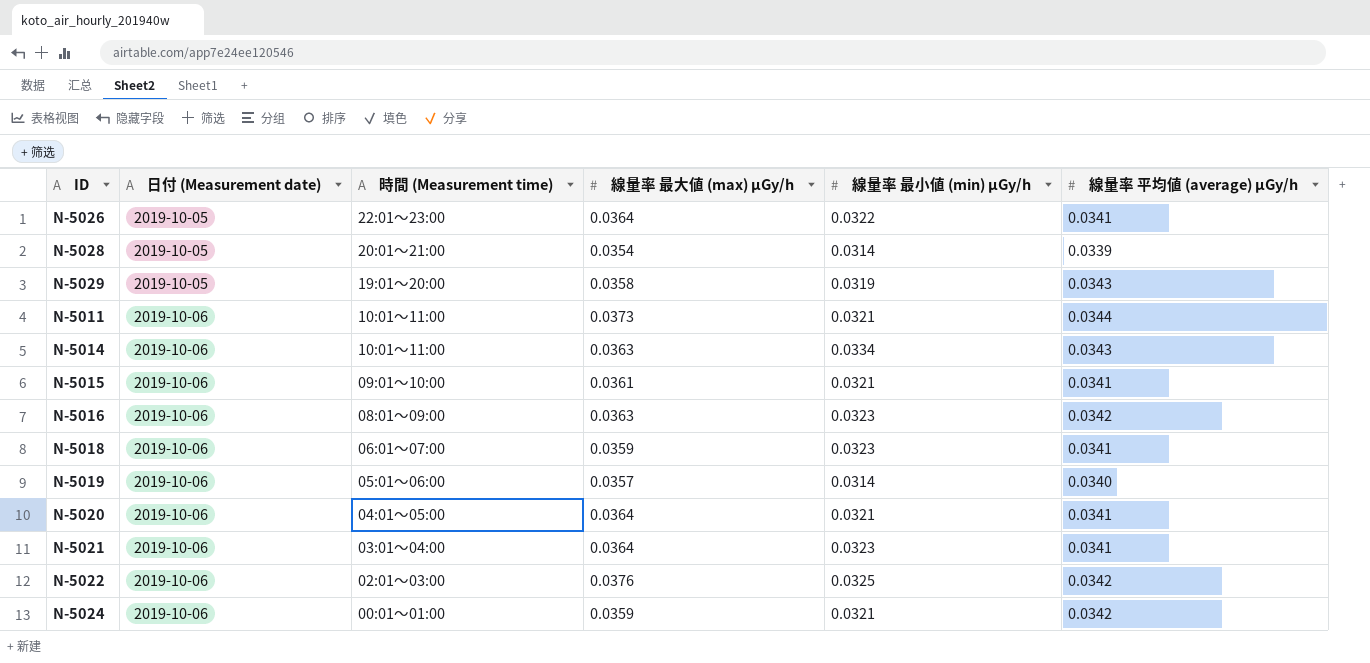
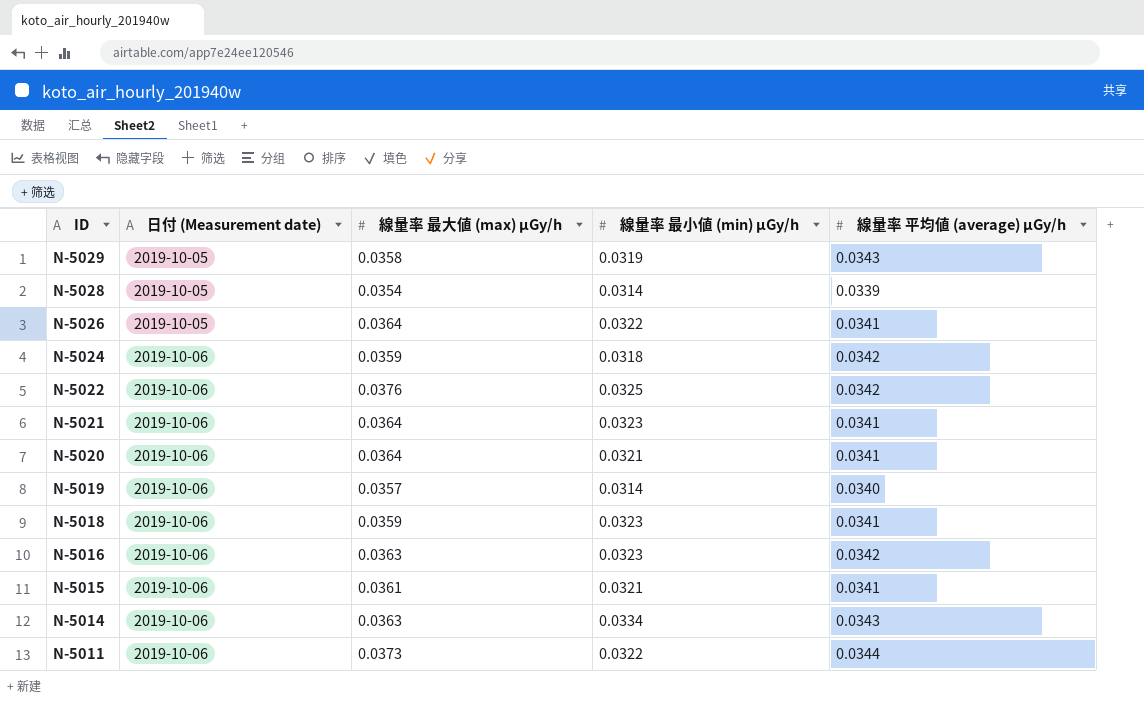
row order: 日付 (Measurement date) ascending -> ID descending
column 時間 (Measurement time) | position: 3 -> none
N-5024 | 線量率 最小値 (min) μGy/h: 0.0321 -> 0.0318
N-5011 | 線量率 最小値 (min) μGy/h: 0.0321 -> 0.0322

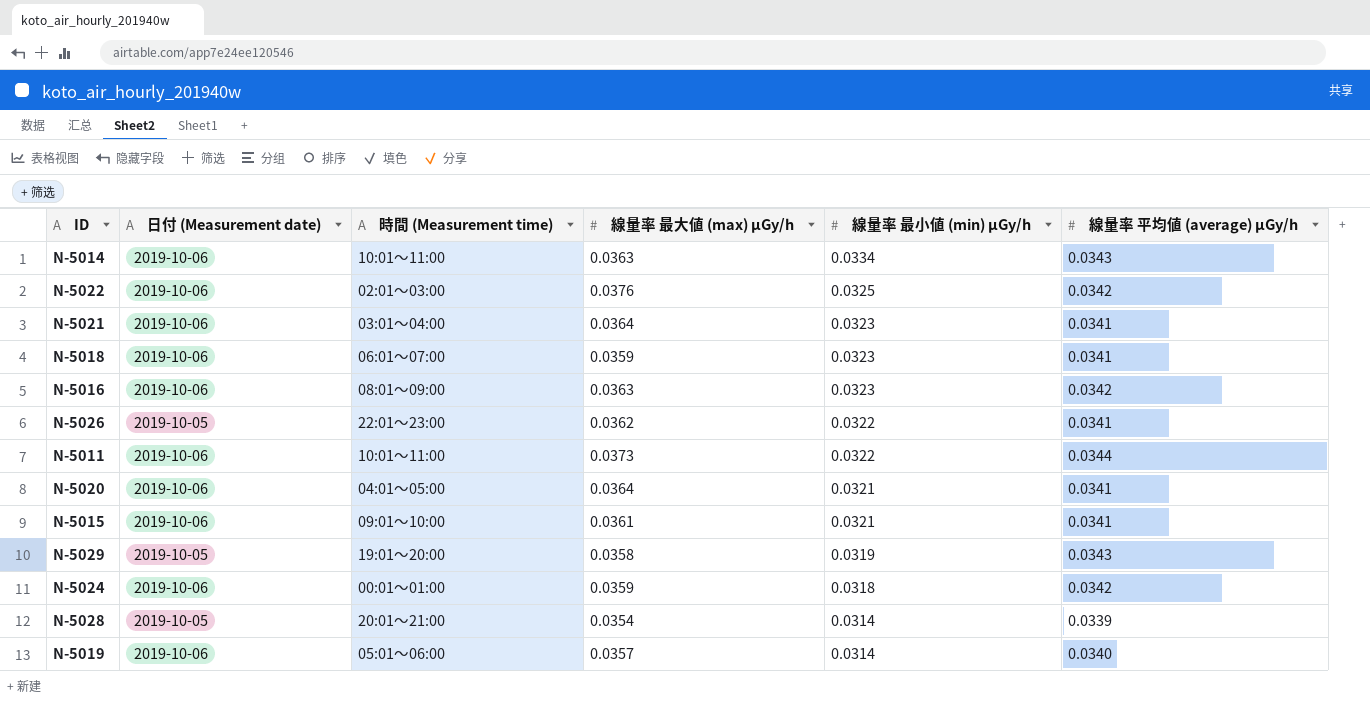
row order: ID descending -> 線量率 最小値 (min) μGy/h descending
column 時間 (Measurement time) | position: none -> 3
N-5026 | 線量率 最大値 (max) μGy/h: 0.0364 -> 0.0362

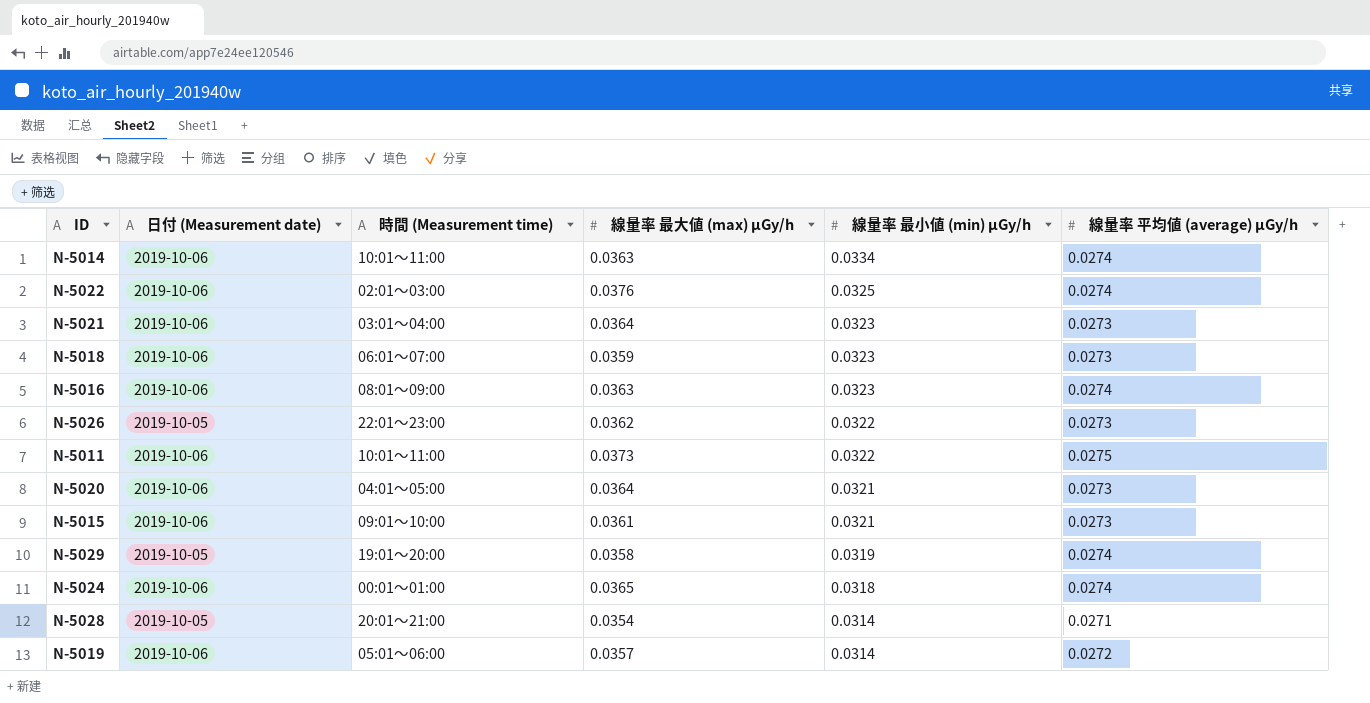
N-5014 | 線量率 平均値 (average) μGy/h: 0.0343 -> 0.0274
N-5022 | 線量率 平均値 (average) μGy/h: 0.0342 -> 0.0274
N-5021 | 線量率 平均値 (average) μGy/h: 0.0341 -> 0.0273
N-5018 | 線量率 平均値 (average) μGy/h: 0.0341 -> 0.0273
N-5016 | 線量率 平均値 (average) μGy/h: 0.0342 -> 0.0274
N-5026 | 線量率 平均値 (average) μGy/h: 0.0341 -> 0.0273
N-5011 | 線量率 平均値 (average) μGy/h: 0.0344 -> 0.0275
N-5020 | 線量率 平均値 (average) μGy/h: 0.0341 -> 0.0273
N-5015 | 線量率 平均値 (average) μGy/h: 0.0341 -> 0.0273
N-5029 | 線量率 平均値 (average) μGy/h: 0.0343 -> 0.0274
N-5024 | 線量率 最大値 (max) μGy/h: 0.0359 -> 0.0365
N-5024 | 線量率 平均値 (average) μGy/h: 0.0342 -> 0.0274
N-5028 | 線量率 平均値 (average) μGy/h: 0.0339 -> 0.0271
N-5019 | 線量率 平均値 (average) μGy/h: 0.0340 -> 0.0272

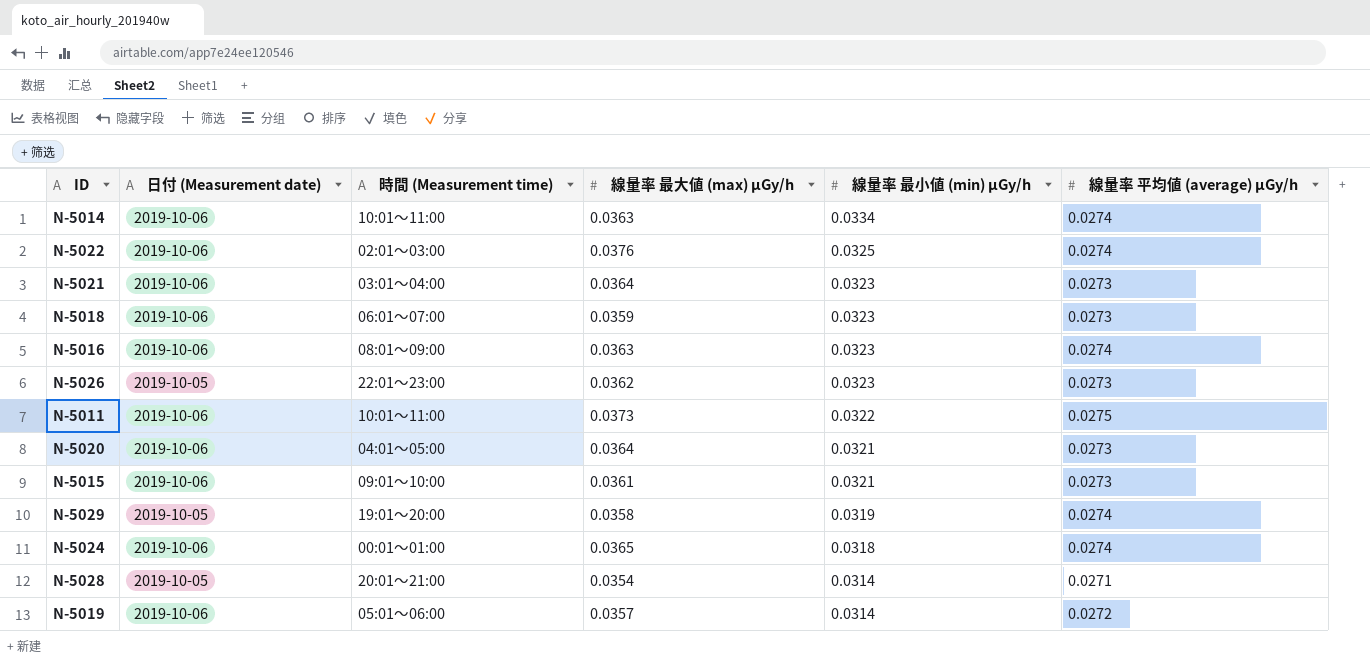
N-5026 | 線量率 最小値 (min) μGy/h: 0.0322 -> 0.0323

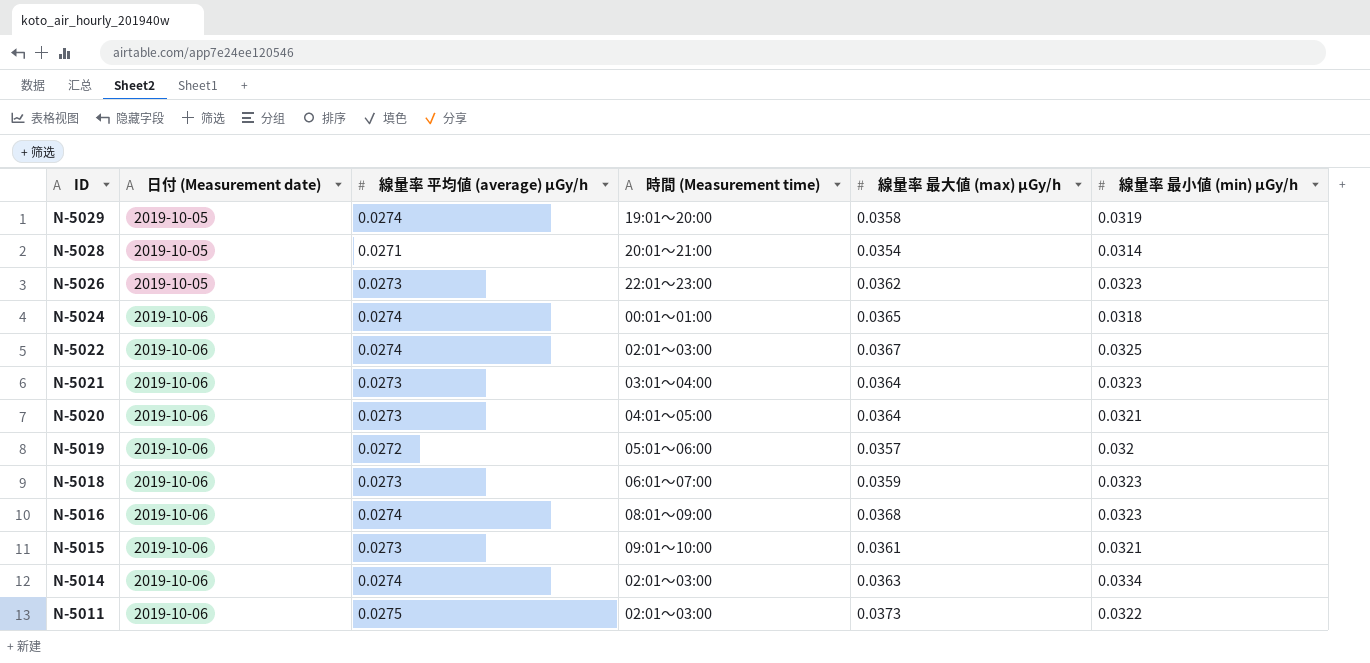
row order: 線量率 最小値 (min) μGy/h descending -> ID descending
column 線量率 平均値 (average) μGy/h | position: 6 -> 3
N-5022 | 線量率 最大値 (max) μGy/h: 0.0376 -> 0.0367
N-5019 | 線量率 最小値 (min) μGy/h: 0.0314 -> 0.032
N-5016 | 線量率 最大値 (max) μGy/h: 0.0363 -> 0.0368
N-5014 | 時間 (Measurement time): 10:01～11:00 -> 02:01～03:00
N-5011 | 時間 (Measurement time): 10:01～11:00 -> 02:01～03:00

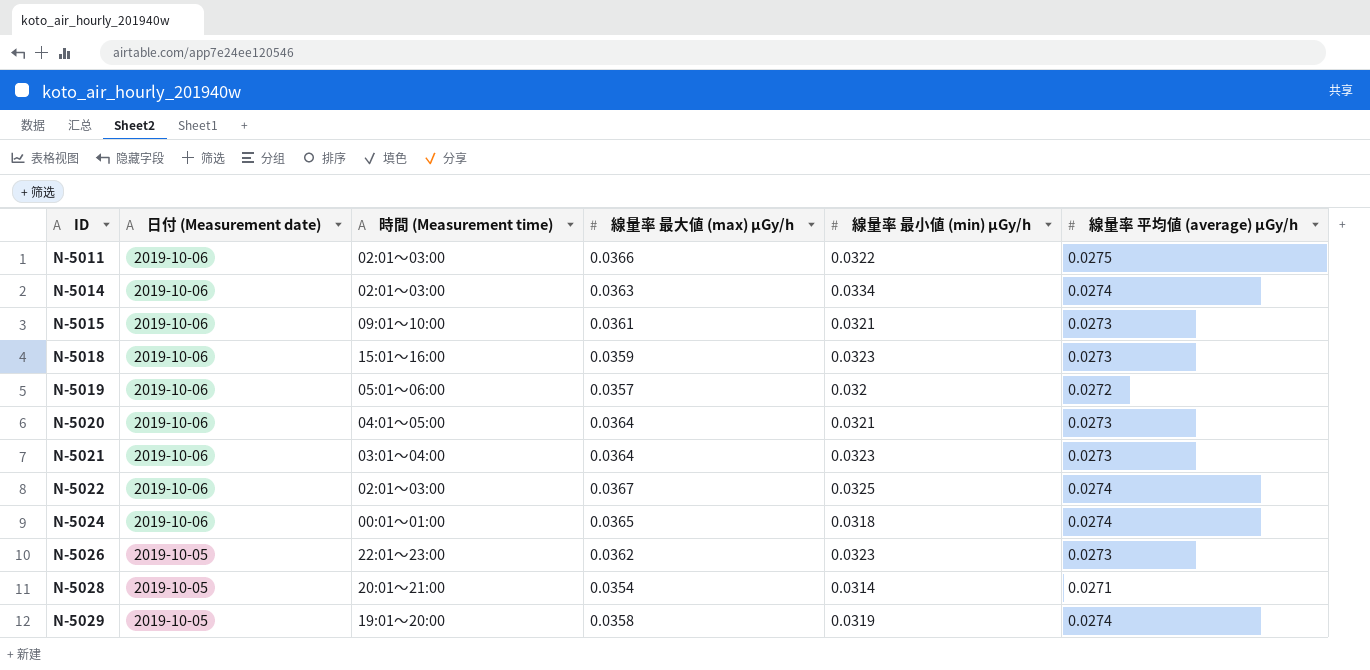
row order: ID descending -> ID ascending
column 線量率 平均値 (average) μGy/h | position: 3 -> 6
row N-5016: 2019-10-06 | 0.0274 | 08:01～09:00 | 0.0368 | 0.0323 -> none
N-5011 | 線量率 最大値 (max) μGy/h: 0.0373 -> 0.0366
N-5018 | 時間 (Measurement time): 06:01～07:00 -> 15:01～16:00

